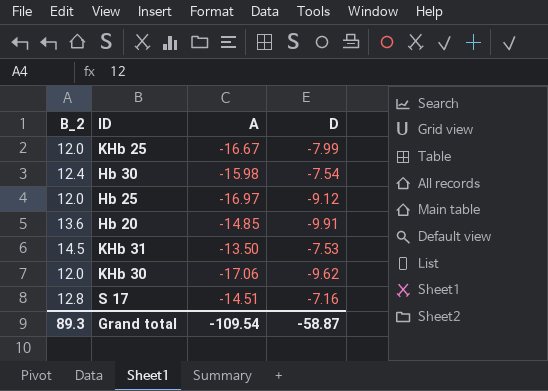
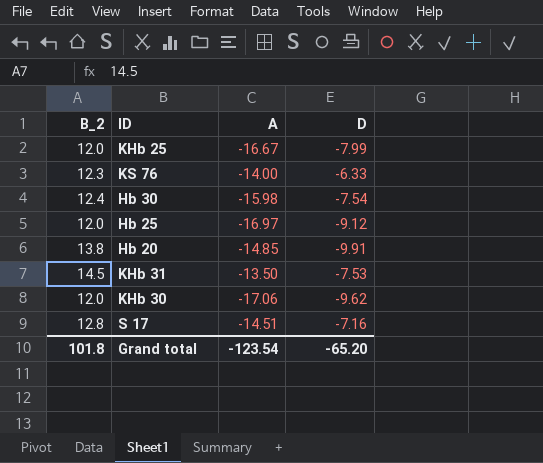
row KS 76: none -> 12.3 | -14.00 | -6.33
Hb 20 | B_2: 13.6 -> 13.8
Grand total | B_2: 89.3 -> 101.8
Grand total | A: -109.54 -> -123.54
Grand total | D: -58.87 -> -65.20

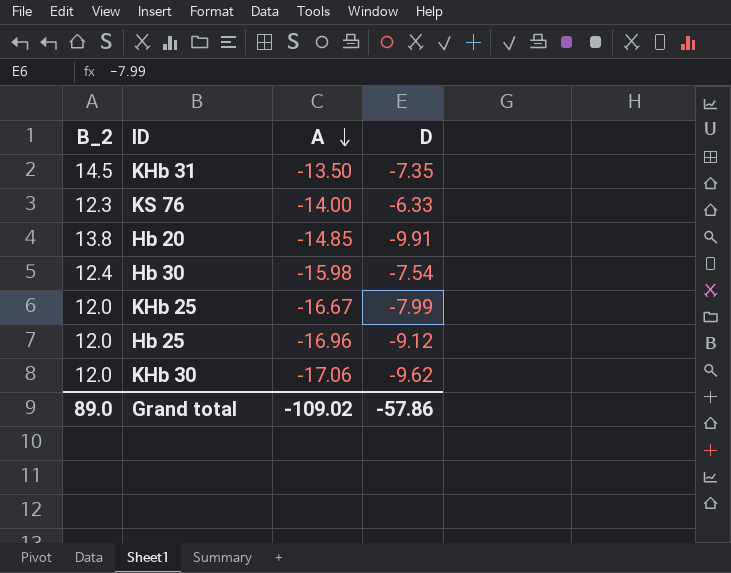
row order: none -> A descending
row S 17: 12.8 | -14.51 | -7.16 -> none
KHb 31 | D: -7.53 -> -7.35
Hb 25 | A: -16.97 -> -16.96
Grand total | B_2: 101.8 -> 89.0
Grand total | A: -123.54 -> -109.02
Grand total | D: -65.20 -> -57.86

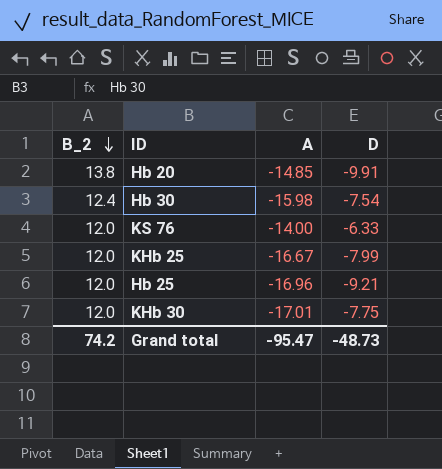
row order: A descending -> B_2 descending
row KHb 31: 14.5 | -13.50 | -7.35 -> none
KS 76 | B_2: 12.3 -> 12.0
Hb 25 | D: -9.12 -> -9.21
KHb 30 | A: -17.06 -> -17.01
KHb 30 | D: -9.62 -> -7.75
Grand total | B_2: 89.0 -> 74.2
Grand total | A: -109.02 -> -95.47
Grand total | D: -57.86 -> -48.73

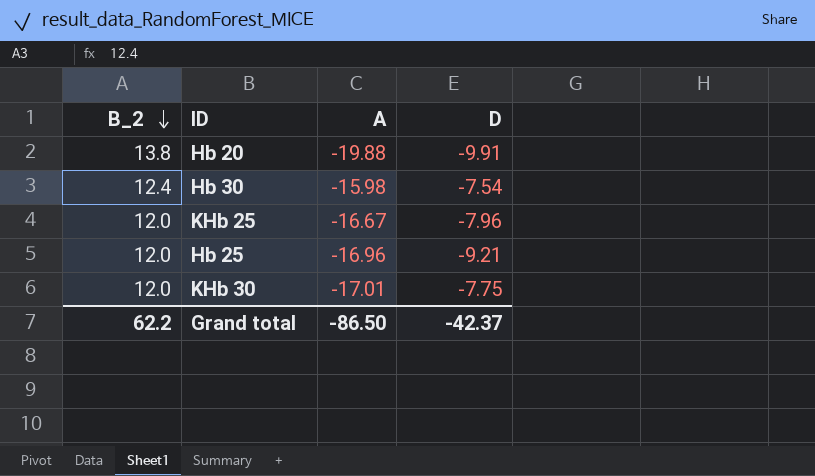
row KS 76: 12.0 | -14.00 | -6.33 -> none
Hb 20 | A: -14.85 -> -19.88
KHb 25 | D: -7.99 -> -7.96
Grand total | B_2: 74.2 -> 62.2
Grand total | A: -95.47 -> -86.50
Grand total | D: -48.73 -> -42.37

